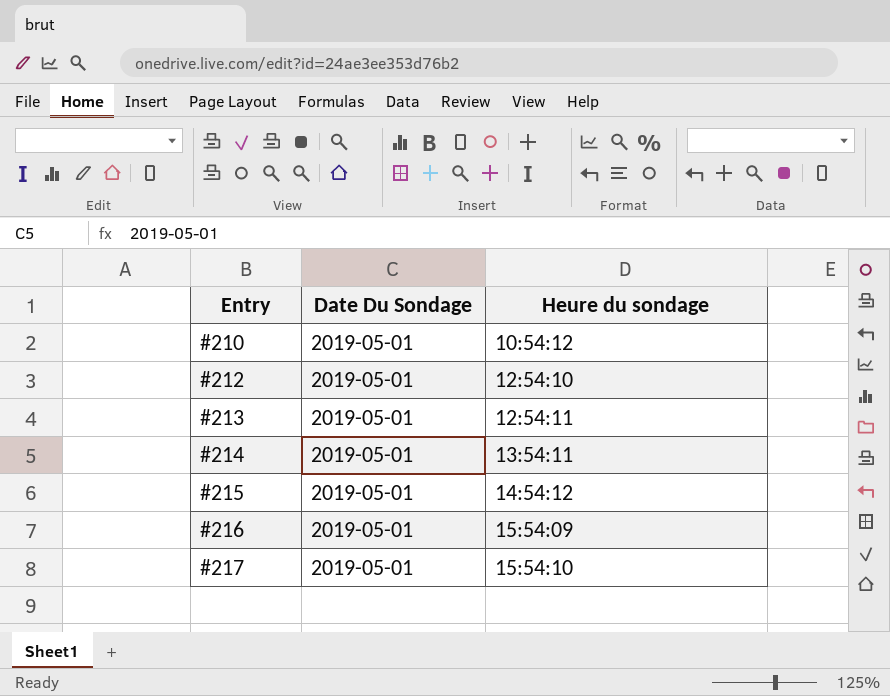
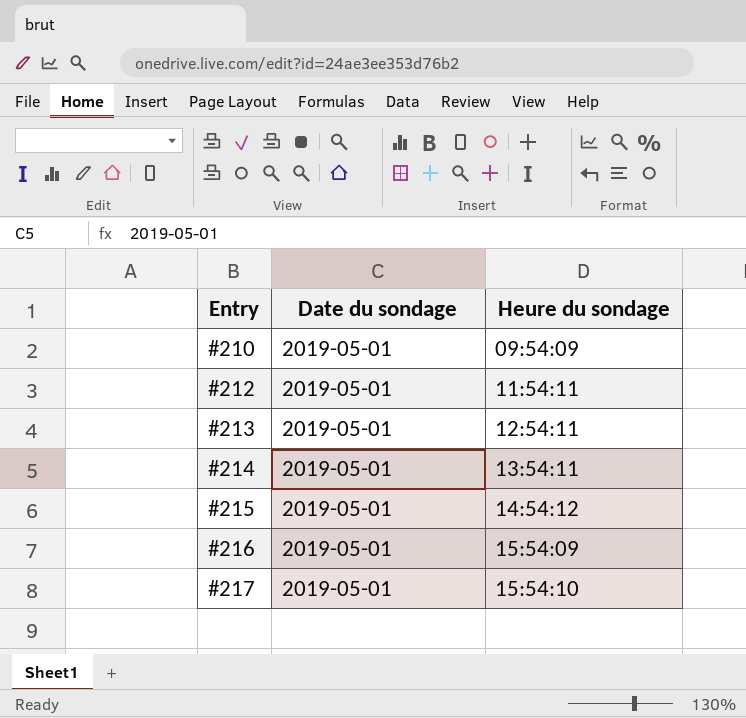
column name: Date Du Sondage -> Date du sondage
#210 | Heure du sondage: 10:54:12 -> 09:54:09
#212 | Heure du sondage: 12:54:10 -> 11:54:11

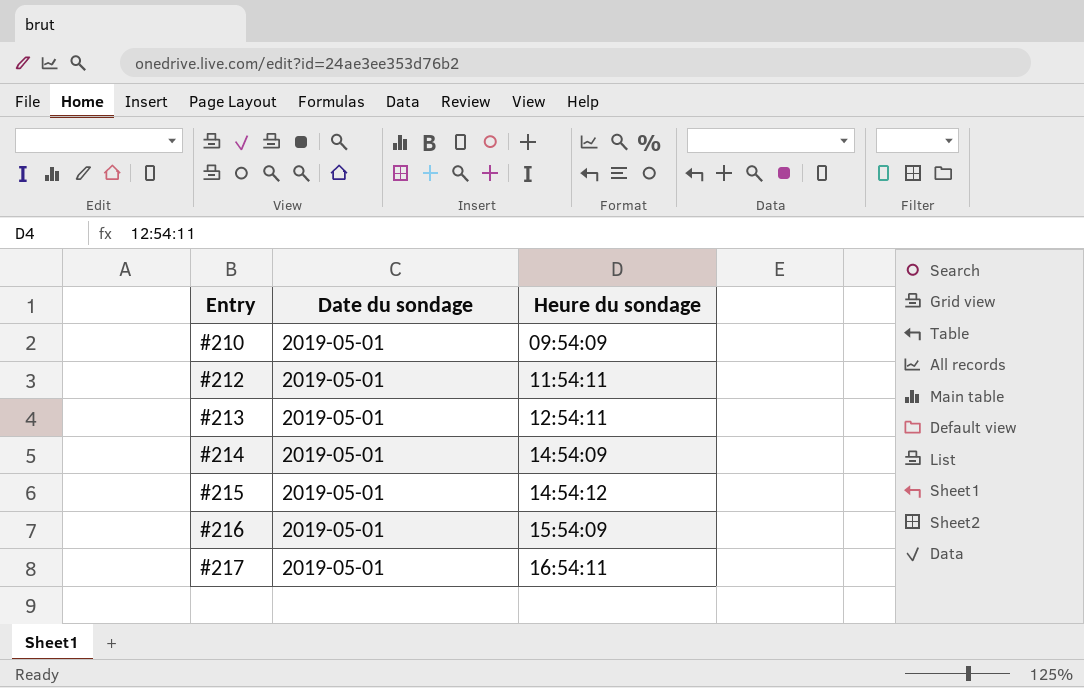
#214 | Heure du sondage: 13:54:11 -> 14:54:09
#217 | Heure du sondage: 15:54:10 -> 16:54:11

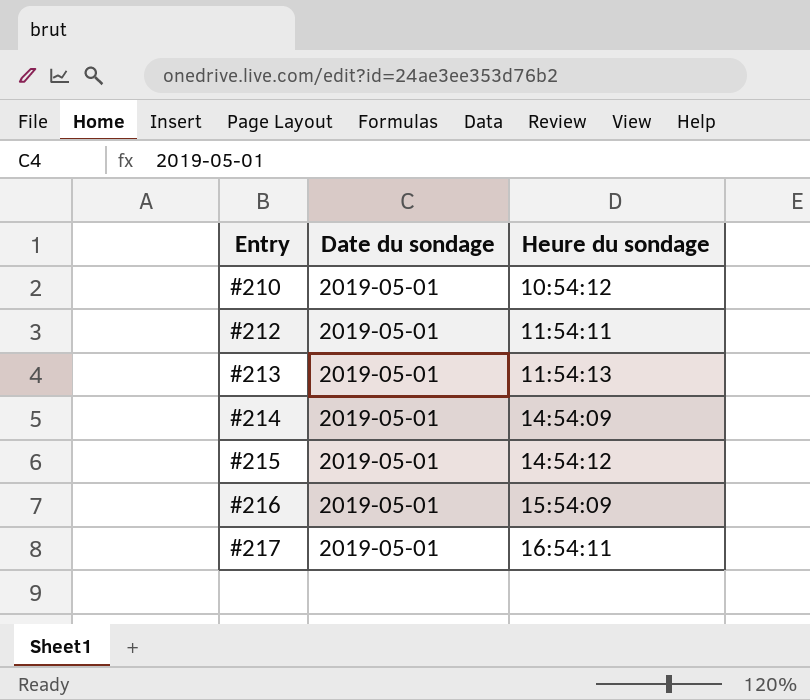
#210 | Heure du sondage: 09:54:09 -> 10:54:12
#213 | Heure du sondage: 12:54:11 -> 11:54:13

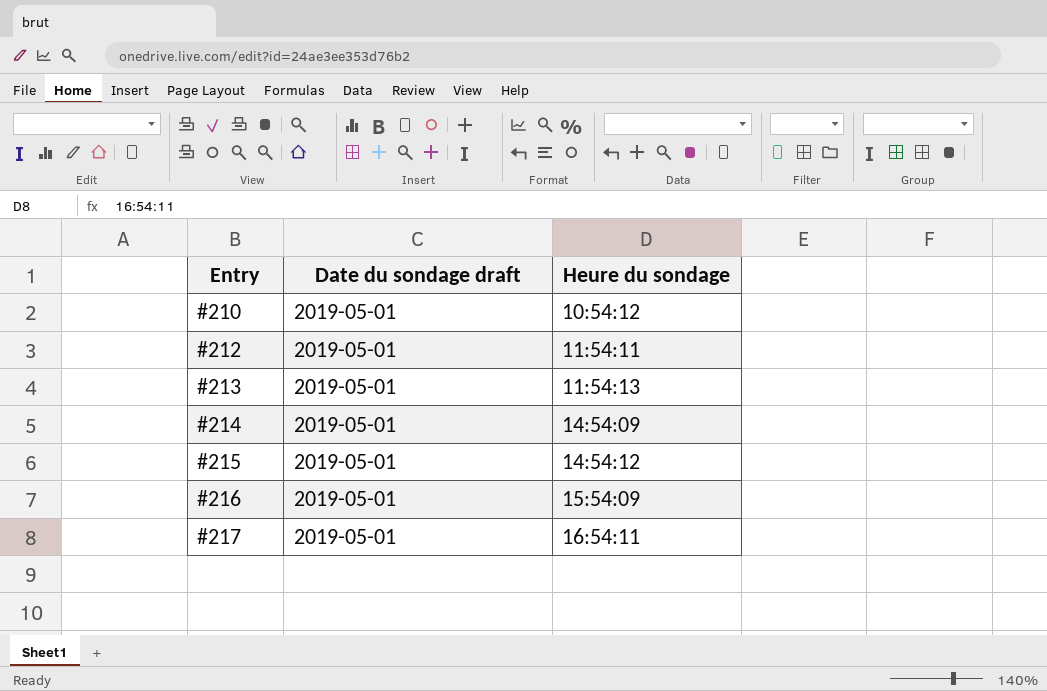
column name: Date du sondage -> Date du sondage draft

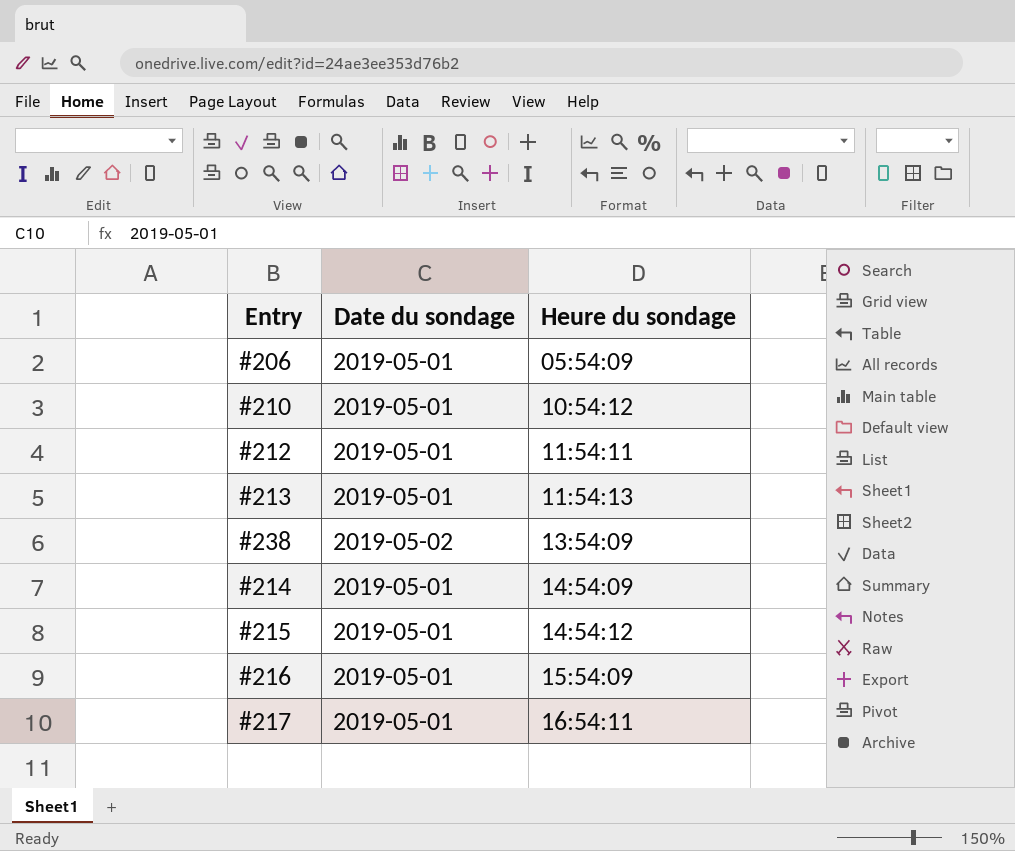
column name: Date du sondage draft -> Date du sondage
row #206: none -> 2019-05-01 | 05:54:09
row #238: none -> 2019-05-02 | 13:54:09

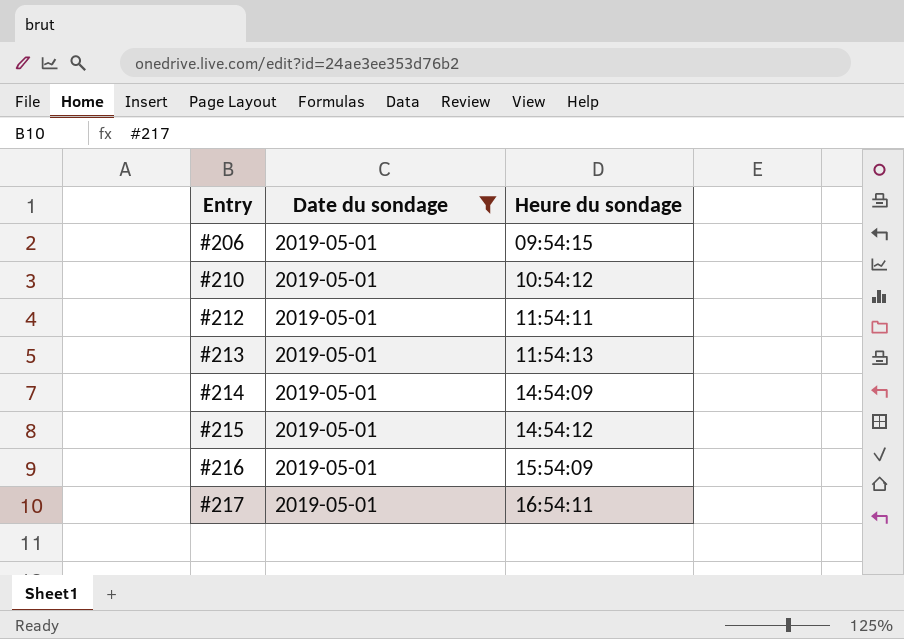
filter: none -> Date du sondage = 2019-05-01
#206 | Heure du sondage: 05:54:09 -> 09:54:15

